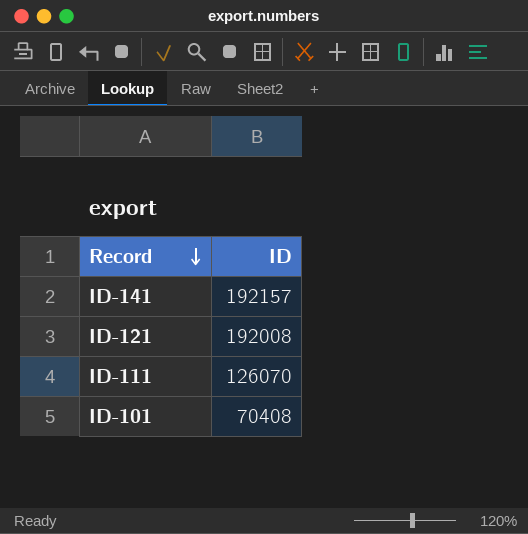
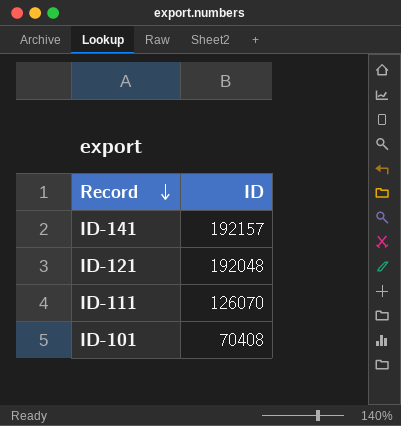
ID-121 | ID: 192008 -> 192048

